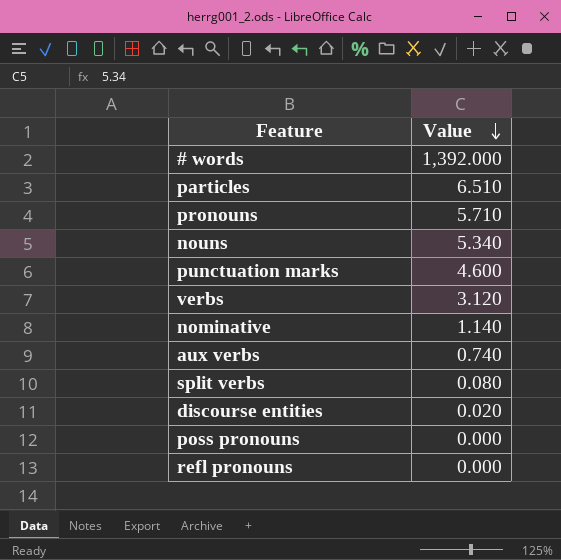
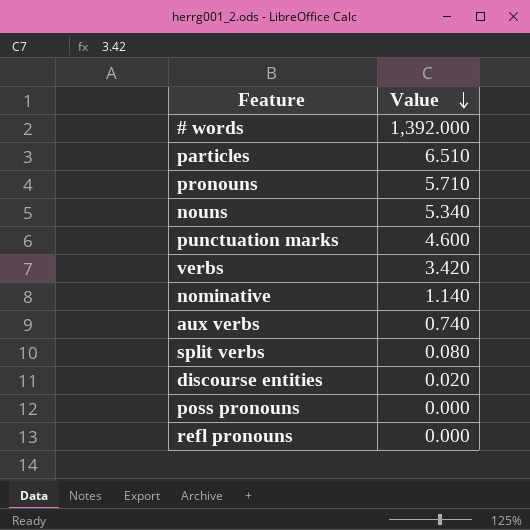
verbs | Value: 3.120 -> 3.420

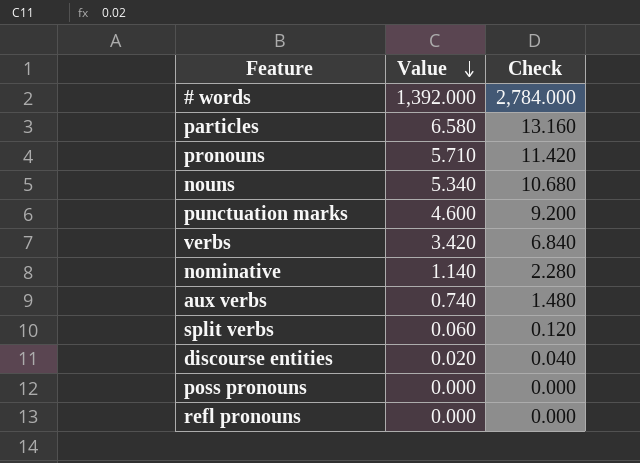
column Check | formula: none -> [Value] * 2
particles | Value: 6.510 -> 6.580
split verbs | Value: 0.080 -> 0.060

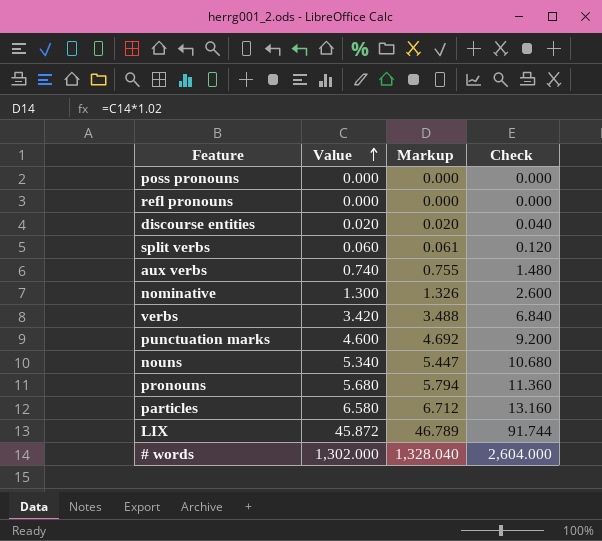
row order: Value descending -> Value ascending
column Markup | formula: none -> [Value] * 1.02
nominative | Value: 1.140 -> 1.300
nominative | Check: 2.280 -> 2.600
pronouns | Value: 5.710 -> 5.680
pronouns | Check: 11.420 -> 11.360
row LIX: none -> 45.872 | 46.789 | 91.744
# words | Value: 1,392.000 -> 1,302.000
# words | Check: 2,784.000 -> 2,604.000

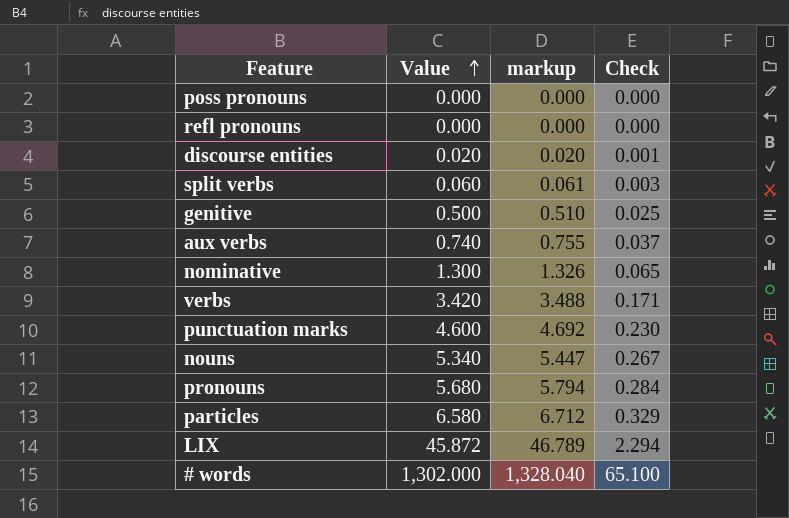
column name: Markup -> markup
column Check | formula: [Value] * 2 -> [Value] * 0.05
row genitive: none -> 0.500 | 0.510 | 0.025

